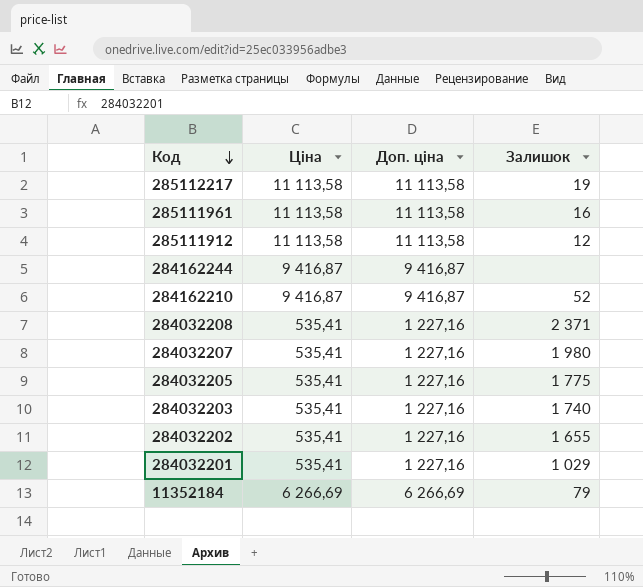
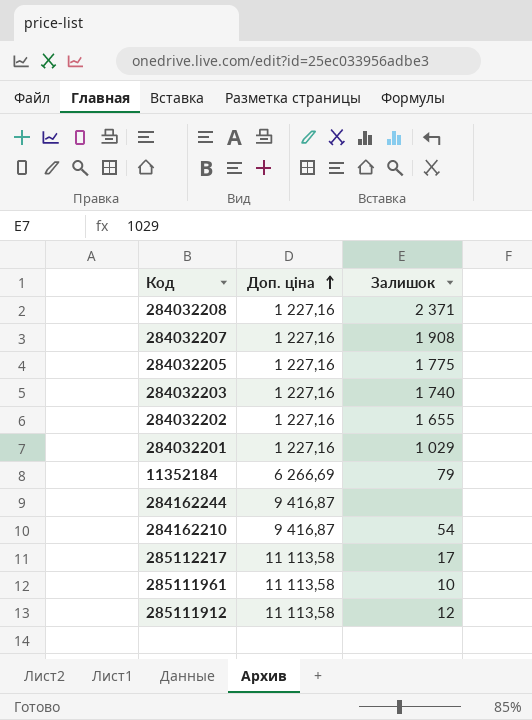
row order: Код descending -> Доп. ціна ascending
column Ціна | position: 2 -> none
284032207 | Залишок: 1 980 -> 1 908
284162210 | Залишок: 52 -> 54
285112217 | Залишок: 19 -> 17
285111961 | Залишок: 16 -> 10

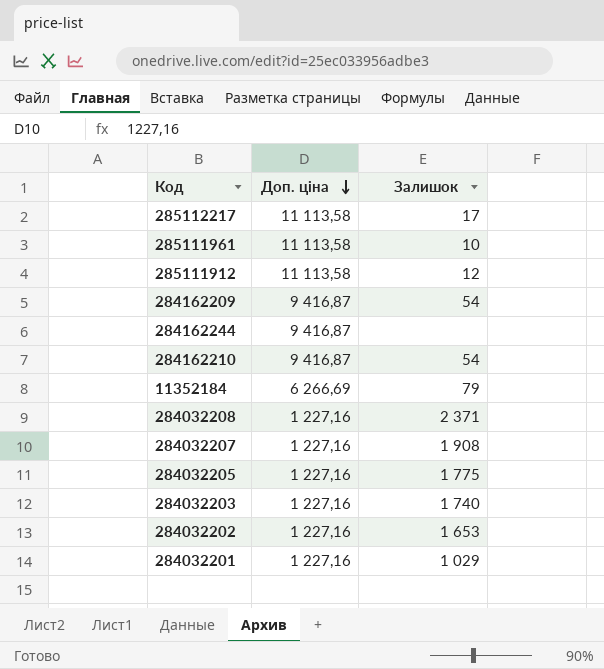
row order: Доп. ціна ascending -> Доп. ціна descending
row 284162209: none -> 9 416,87 | 54
284032202 | Залишок: 1 655 -> 1 653

